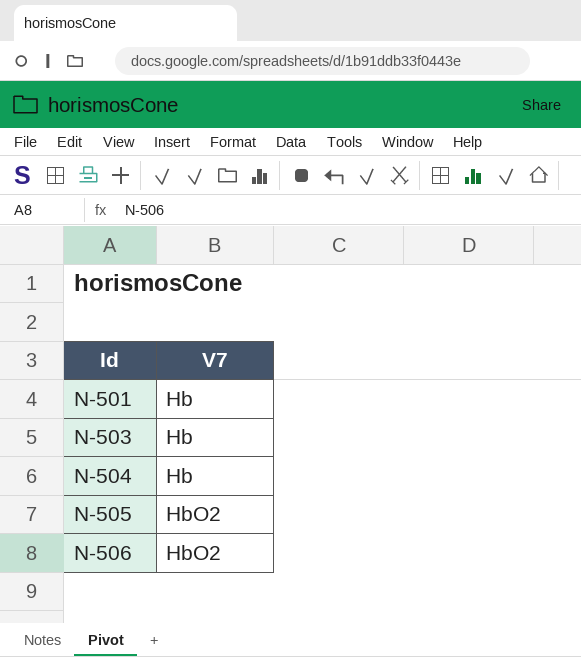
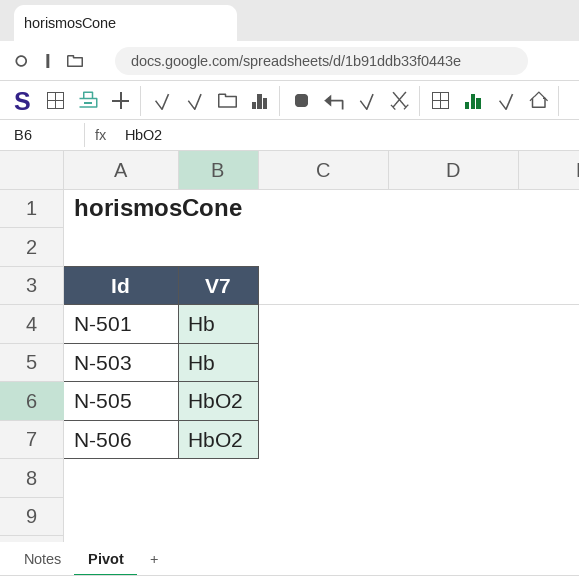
row N-504: Hb -> none

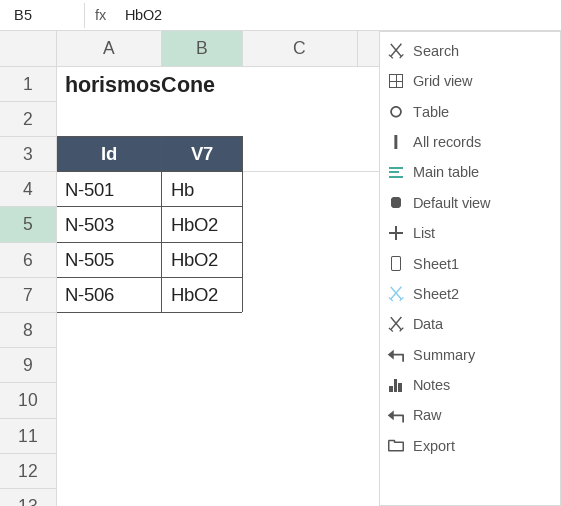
N-503 | V7: Hb -> HbO2

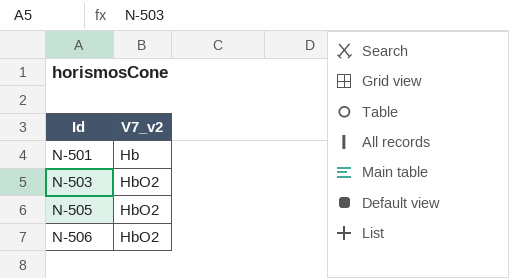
column name: V7 -> V7_v2

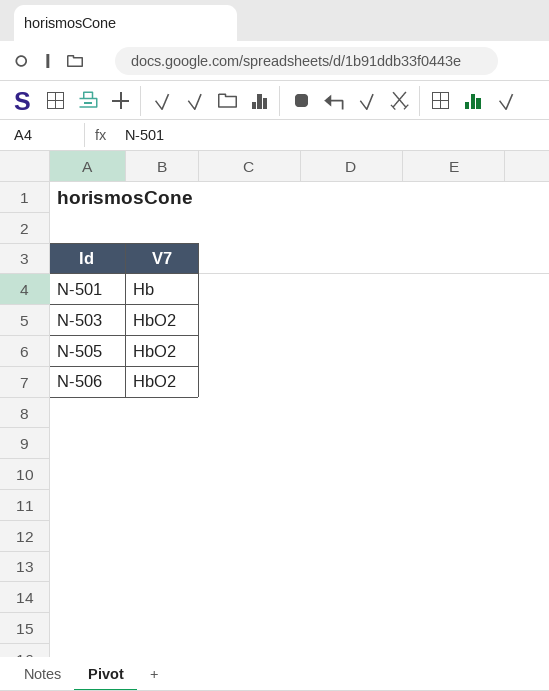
column name: V7_v2 -> V7

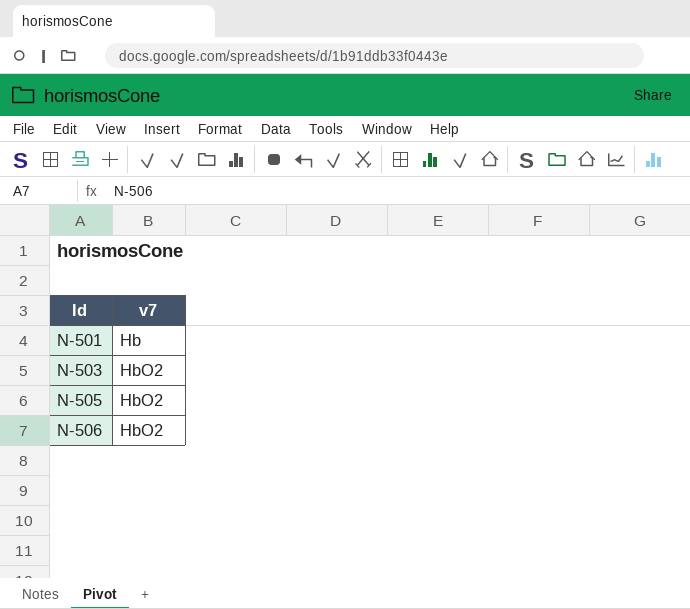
column name: V7 -> v7

